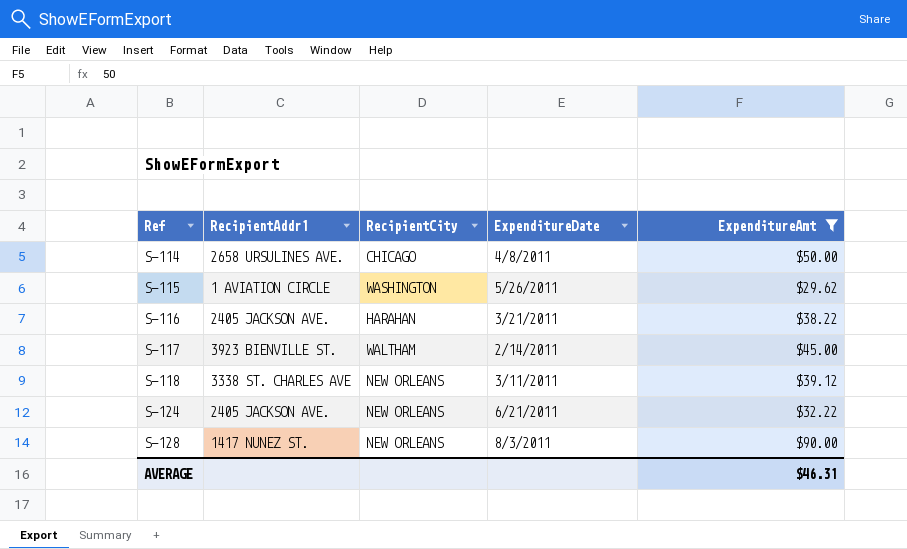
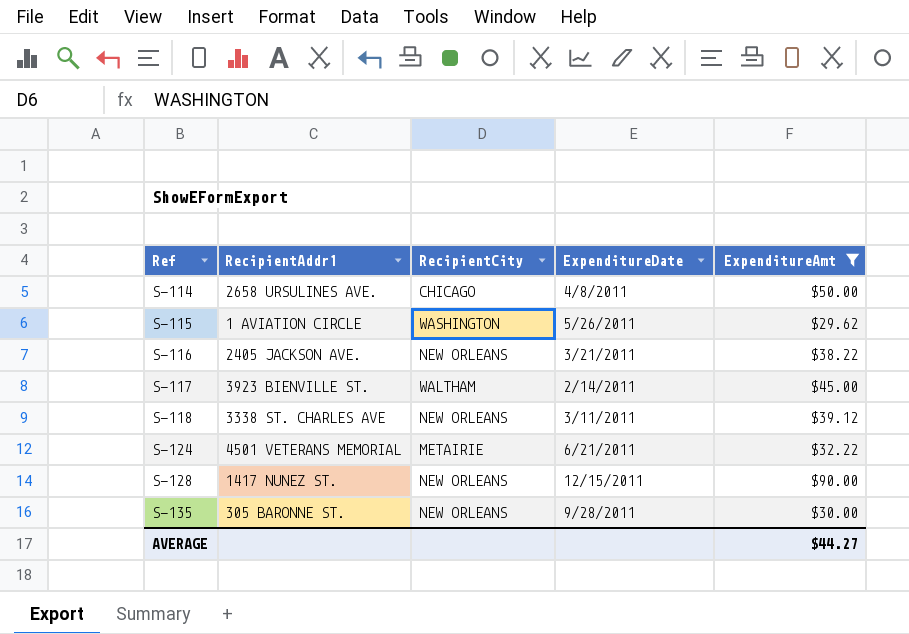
S-116 | RecipientCity: HARAHAN -> NEW ORLEANS
S-124 | RecipientAddr1: 2405 JACKSON AVE. -> 4501 VETERANS MEMORIAL
S-124 | RecipientCity: NEW ORLEANS -> METAIRIE
S-128 | ExpenditureDate: 8/3/2011 -> 12/15/2011
row S-135: none -> 305 BARONNE ST. | NEW ORLEANS | 9/28/2011 | $30.00
AVERAGE | ExpenditureAmt: $46.31 -> $44.27

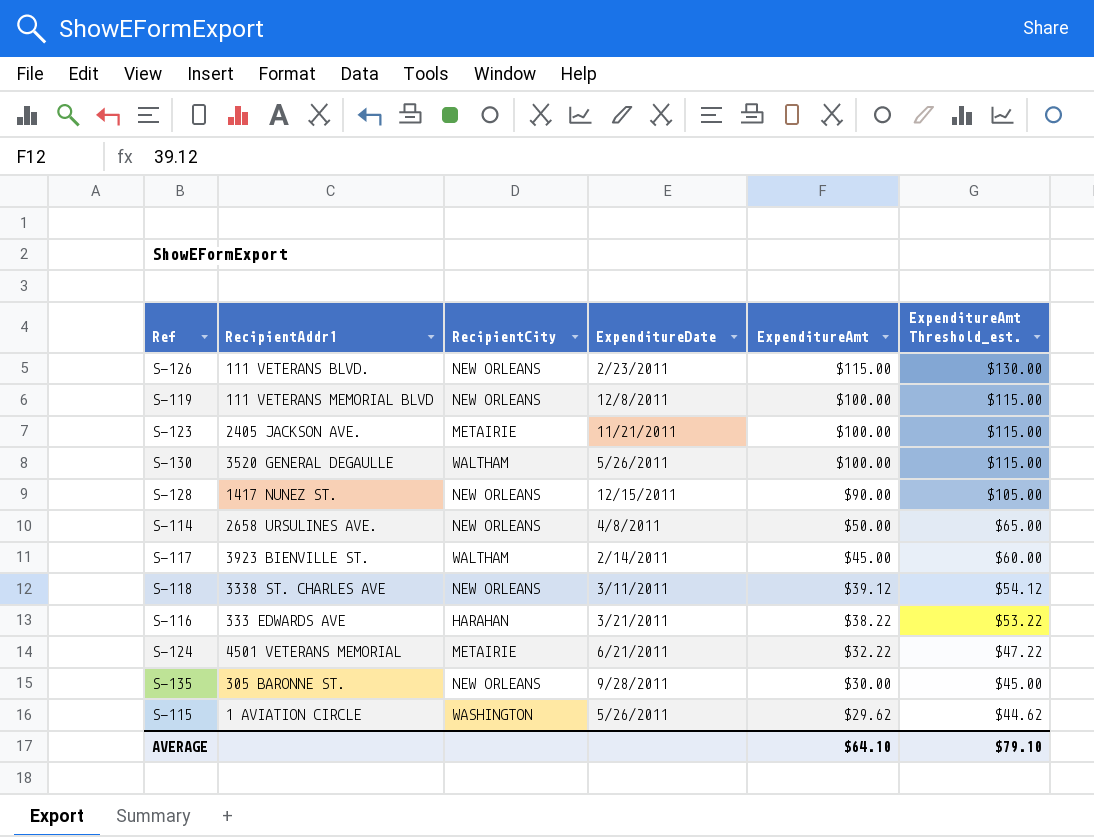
filter: ExpenditureAmt <= $90.00 -> none
row order: Ref ascending -> ExpenditureAmt descending
column ExpenditureAmt Threshold_est. | formula: none -> [ExpenditureAmt] + 15
S-114 | RecipientCity: CHICAGO -> NEW ORLEANS
S-116 | RecipientAddr1: 2405 JACKSON AVE. -> 333 EDWARDS AVE
S-116 | RecipientCity: NEW ORLEANS -> HARAHAN
AVERAGE | ExpenditureAmt: $44.27 -> $64.10

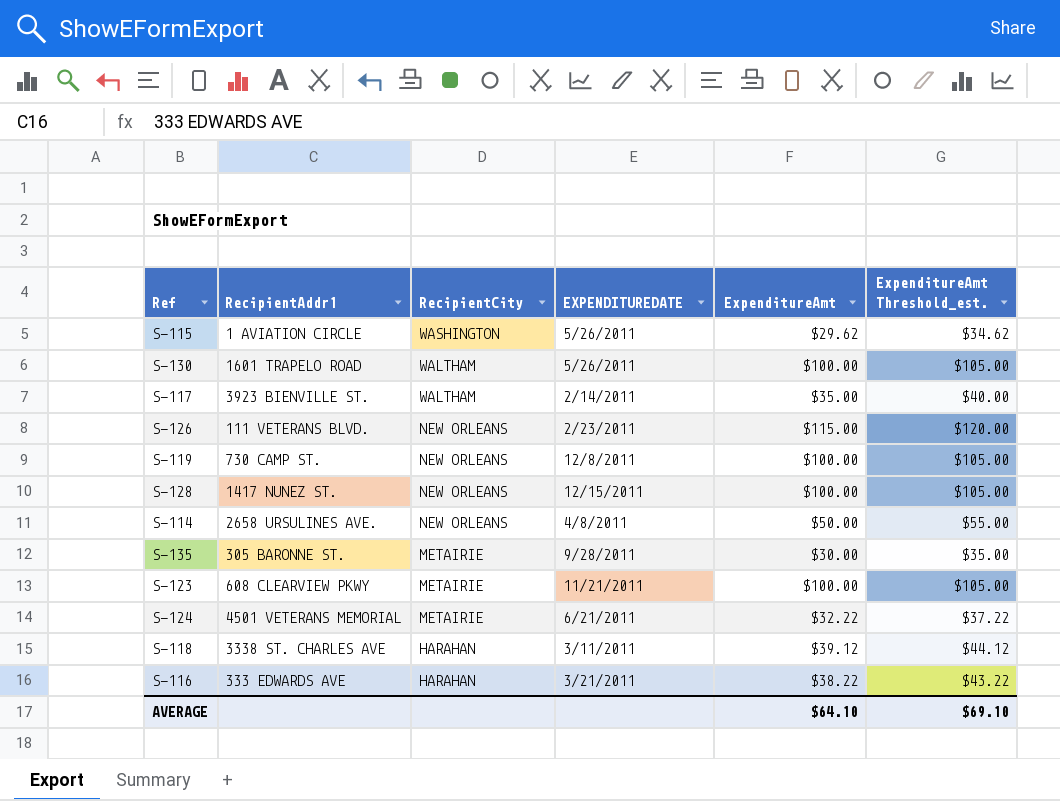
row order: ExpenditureAmt descending -> RecipientCity descending
column name: ExpenditureDate -> EXPENDITUREDATE
column ExpenditureAmt Threshold_est. | formula: [ExpenditureAmt] + 15 -> [ExpenditureAmt] + 5
S-130 | RecipientAddr1: 3520 GENERAL DEGAULLE -> 1601 TRAPELO ROAD
S-117 | ExpenditureAmt: $45.00 -> $35.00
S-119 | RecipientAddr1: 111 VETERANS MEMORIAL BLVD -> 730 CAMP ST.
S-128 | ExpenditureAmt: $90.00 -> $100.00
S-135 | RecipientCity: NEW ORLEANS -> METAIRIE
S-123 | RecipientAddr1: 2405 JACKSON AVE. -> 608 CLEARVIEW PKWY
S-118 | RecipientCity: NEW ORLEANS -> HARAHAN
AVERAGE | ExpenditureAmt Threshold_est.: $79.10 -> $69.10

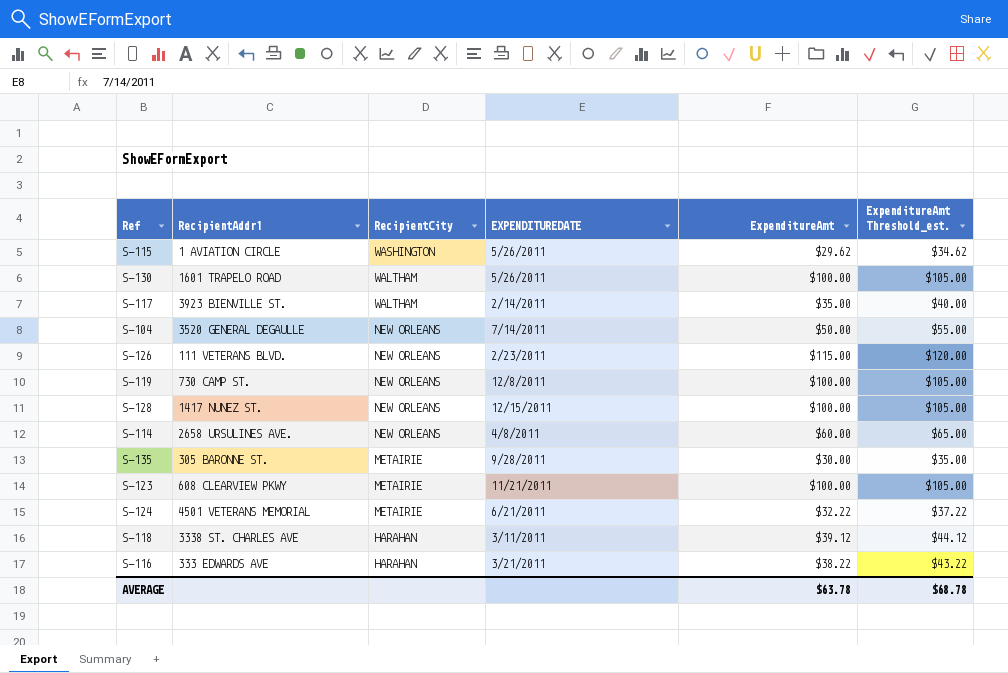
row S-104: none -> 3520 GENERAL DEGAULLE | NEW ORLEANS | 7/14/2011 | $50.00 | $55.00
S-114 | ExpenditureAmt: $50.00 -> $60.00
S-114 | ExpenditureAmt Threshold_est.: $55.00 -> $65.00
AVERAGE | ExpenditureAmt: $64.10 -> $63.78
AVERAGE | ExpenditureAmt Threshold_est.: $69.10 -> $68.78

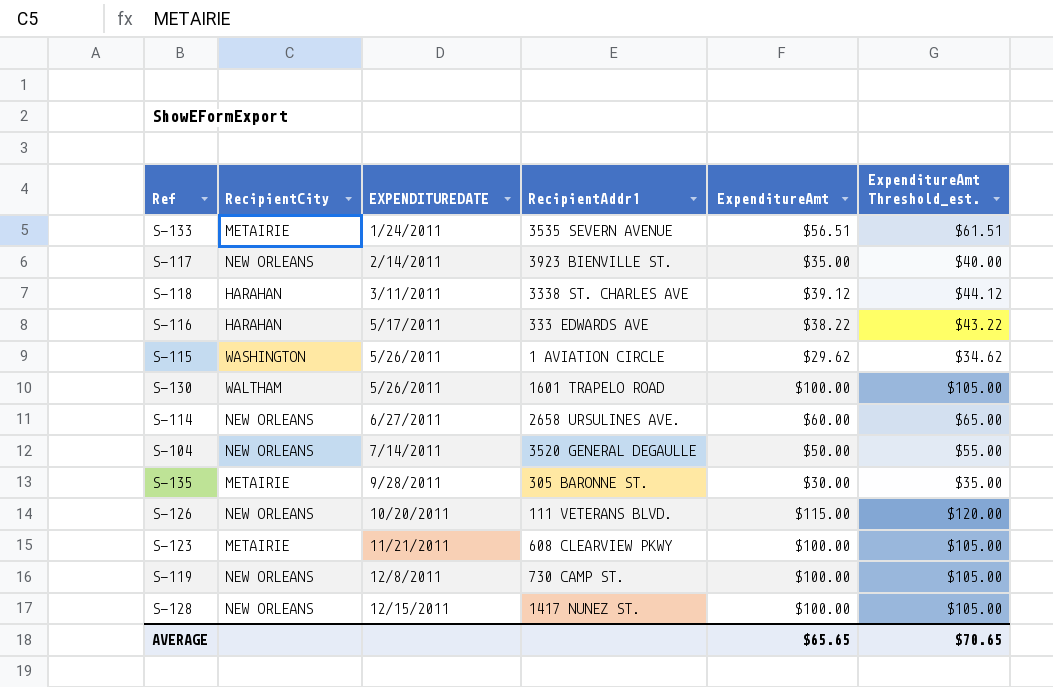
row order: RecipientCity descending -> EXPENDITUREDATE ascending
column RecipientAddr1 | position: 2 -> 4
row S-124: 4501 VETERANS MEMORIAL | METAIRIE | 6/21/2011 | $32.22 | $37.22 -> none
row S-133: none -> METAIRIE | 1/24/2011 | 3535 SEVERN AVENUE | $56.51 | $61.51
S-117 | RecipientCity: WALTHAM -> NEW ORLEANS
S-116 | EXPENDITUREDATE: 3/21/2011 -> 5/17/2011
S-114 | EXPENDITUREDATE: 4/8/2011 -> 6/27/2011
S-126 | EXPENDITUREDATE: 2/23/2011 -> 10/20/2011
AVERAGE | ExpenditureAmt: $63.78 -> $65.65
AVERAGE | ExpenditureAmt Threshold_est.: $68.78 -> $70.65

